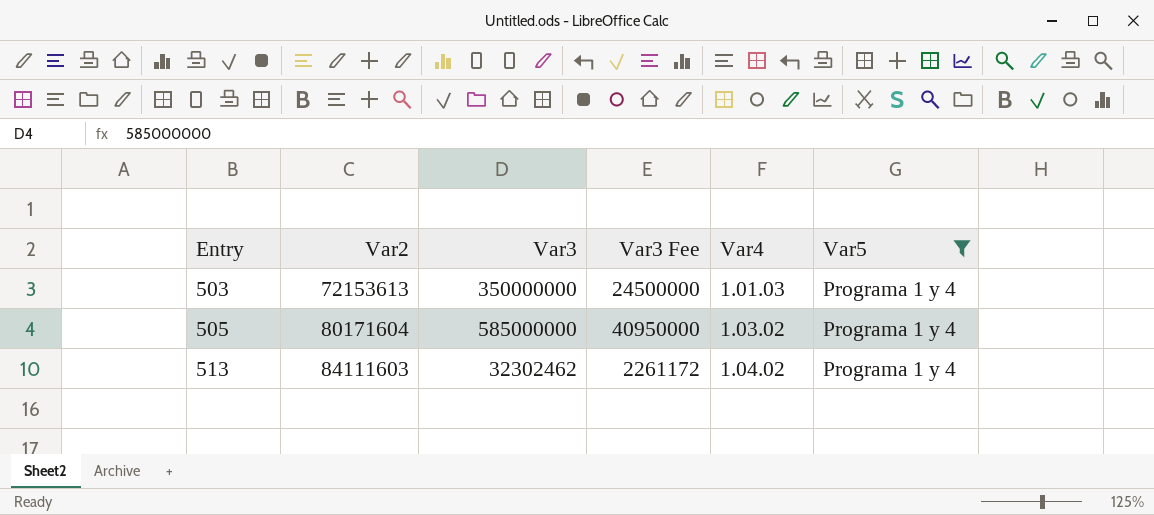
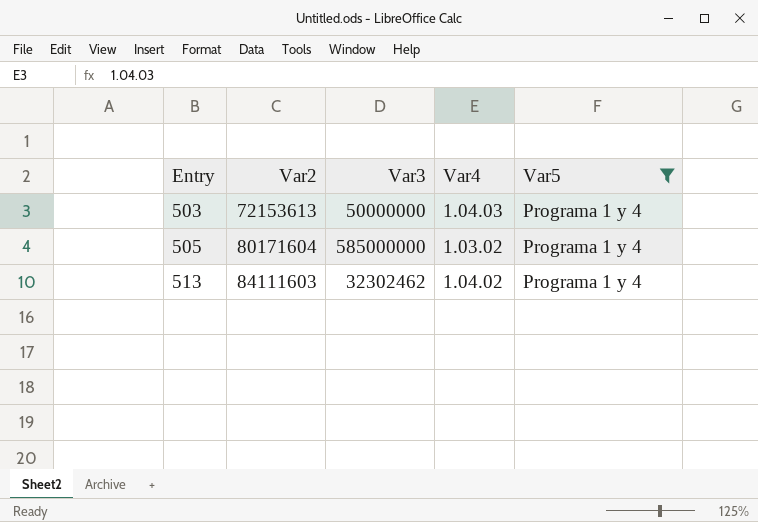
column Var3 Fee | formula: [Var3] * 0.07 -> none
503 | Var3: 350000000 -> 50000000
503 | Var4: 1.01.03 -> 1.04.03

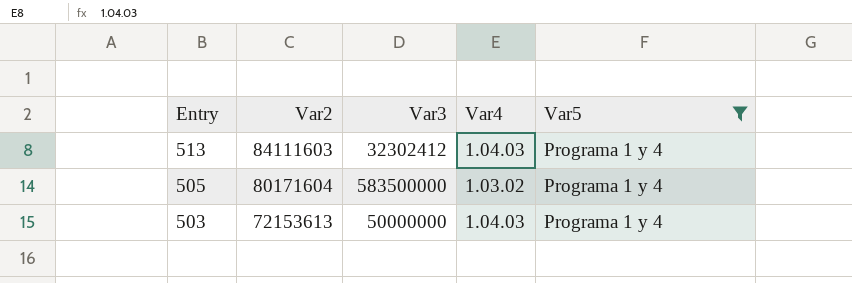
row order: Entry ascending -> Entry descending
513 | Var3: 32302462 -> 32302412
513 | Var4: 1.04.02 -> 1.04.03
505 | Var3: 585000000 -> 583500000

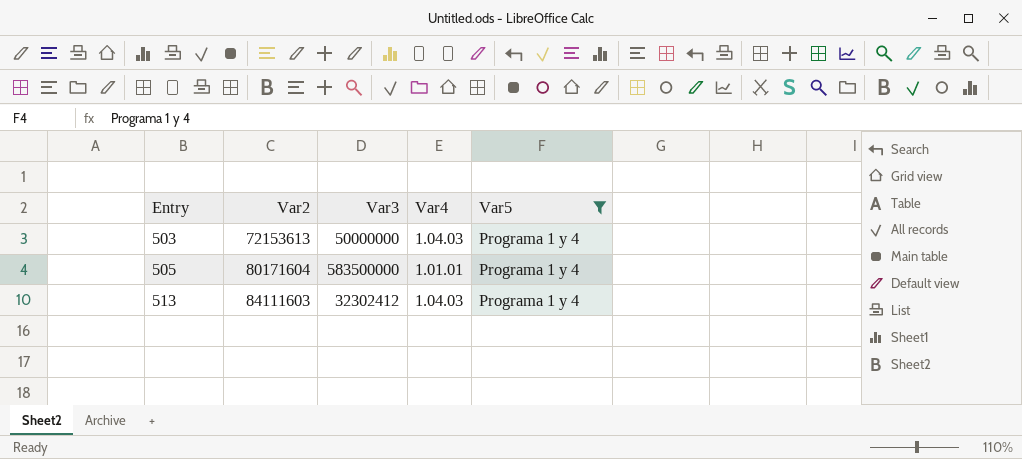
row order: Entry descending -> Entry ascending
505 | Var4: 1.03.02 -> 1.01.01

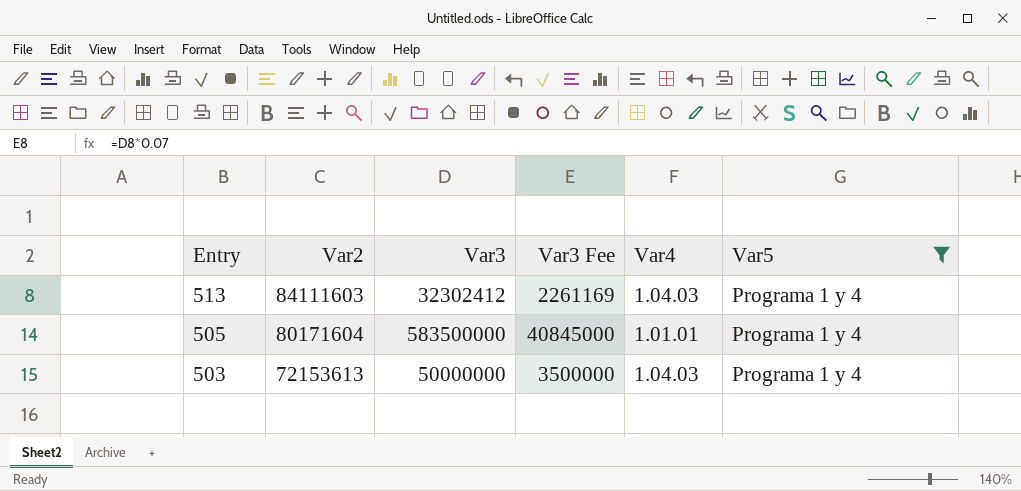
row order: Entry ascending -> Entry descending
column Var3 Fee | formula: none -> [Var3] * 0.07

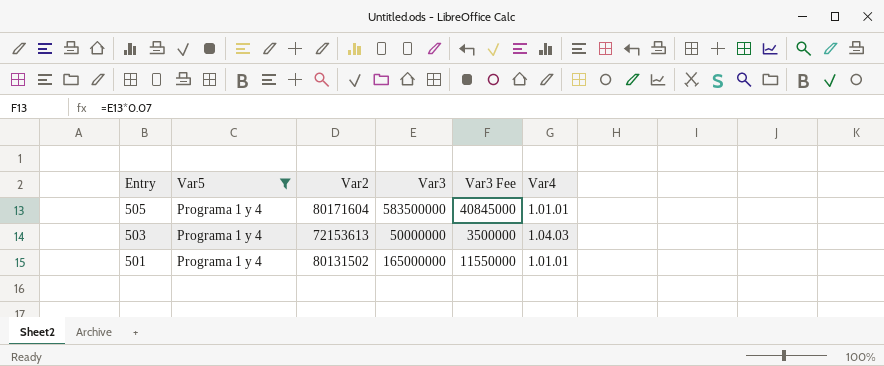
column Var5 | position: 6 -> 2
row 513: 84111603 | 32302412 | 2261169 | 1.04.03 | Programa 1 y 4 -> none
row 501: none -> Programa 1 y 4 | 80131502 | 165000000 | 11550000 | 1.01.01

